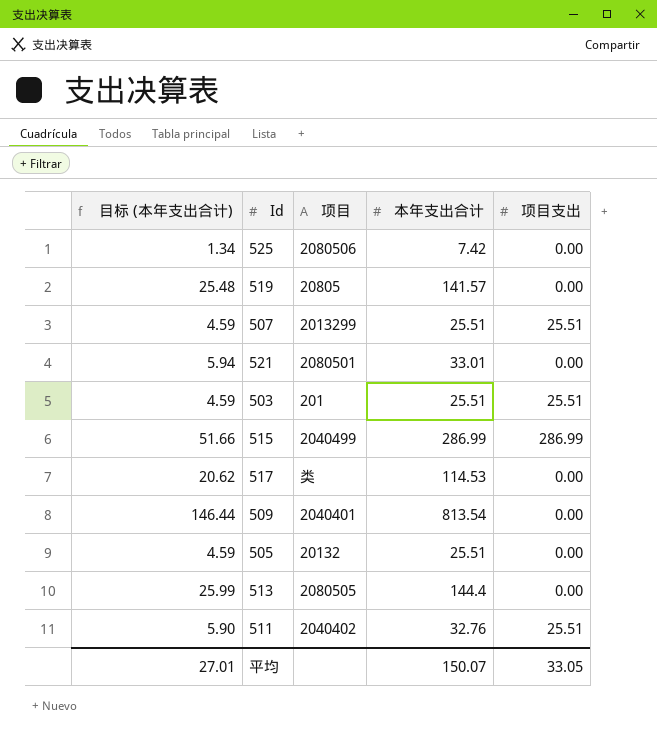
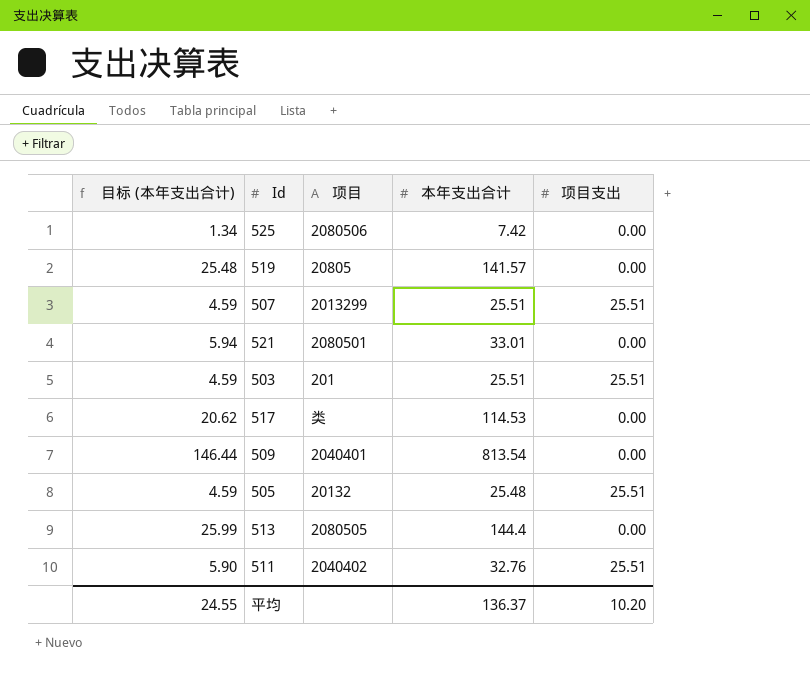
row 515: 51.66 | 2040499 | 286.99 | 286.99 -> none
505 | 本年支出合计: 25.51 -> 25.48
505 | 项目支出: 0.00 -> 25.51
平均 | 目标 (本年支出合计): 27.01 -> 24.55
平均 | 本年支出合计: 150.07 -> 136.37
平均 | 项目支出: 33.05 -> 10.20

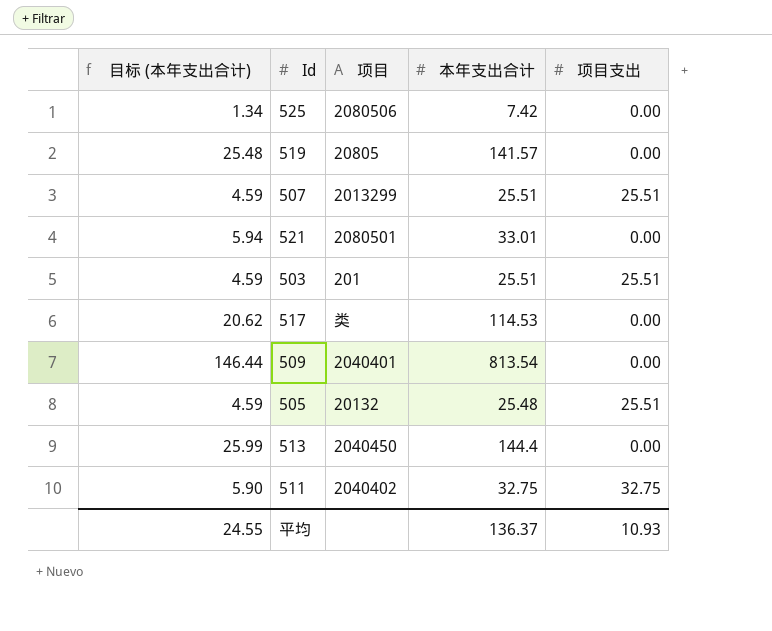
513 | 项目: 2080505 -> 2040450
511 | 本年支出合计: 32.76 -> 32.75
511 | 项目支出: 25.51 -> 32.75
平均 | 项目支出: 10.20 -> 10.93

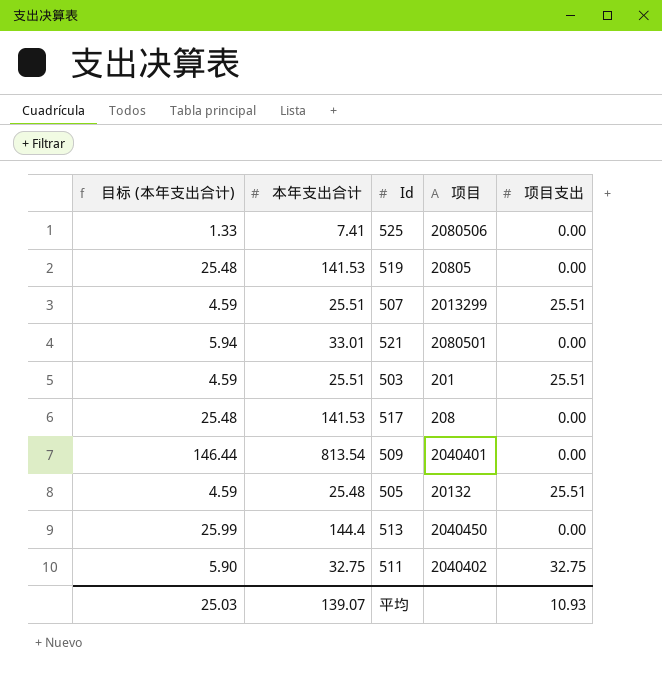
column 本年支出合计 | position: 4 -> 2
525 | 目标 (本年支出合计): 1.34 -> 1.33
525 | 本年支出合计: 7.42 -> 7.41
519 | 本年支出合计: 141.57 -> 141.53
517 | 目标 (本年支出合计): 20.62 -> 25.48
517 | 本年支出合计: 114.53 -> 141.53
517 | 项目: 类 -> 208
平均 | 目标 (本年支出合计): 24.55 -> 25.03
平均 | 本年支出合计: 136.37 -> 139.07

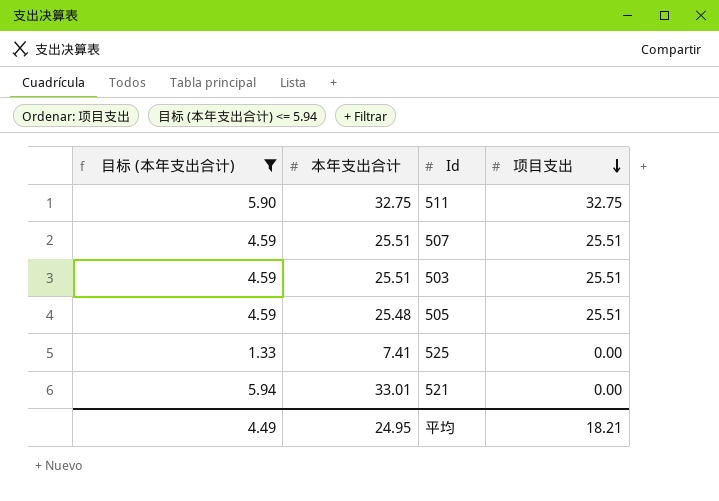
filter: none -> 目标 (本年支出合计) <= 5.94
row order: none -> 项目支出 descending
column 项目 | position: 4 -> none
平均 | 目标 (本年支出合计): 25.03 -> 4.49
平均 | 本年支出合计: 139.07 -> 24.95
平均 | 项目支出: 10.93 -> 18.21

